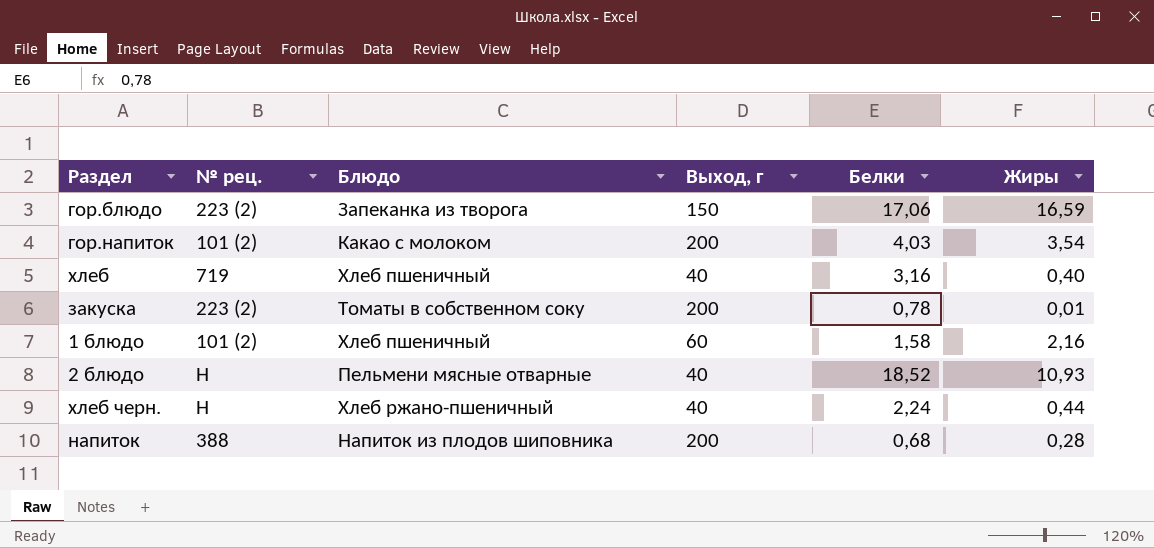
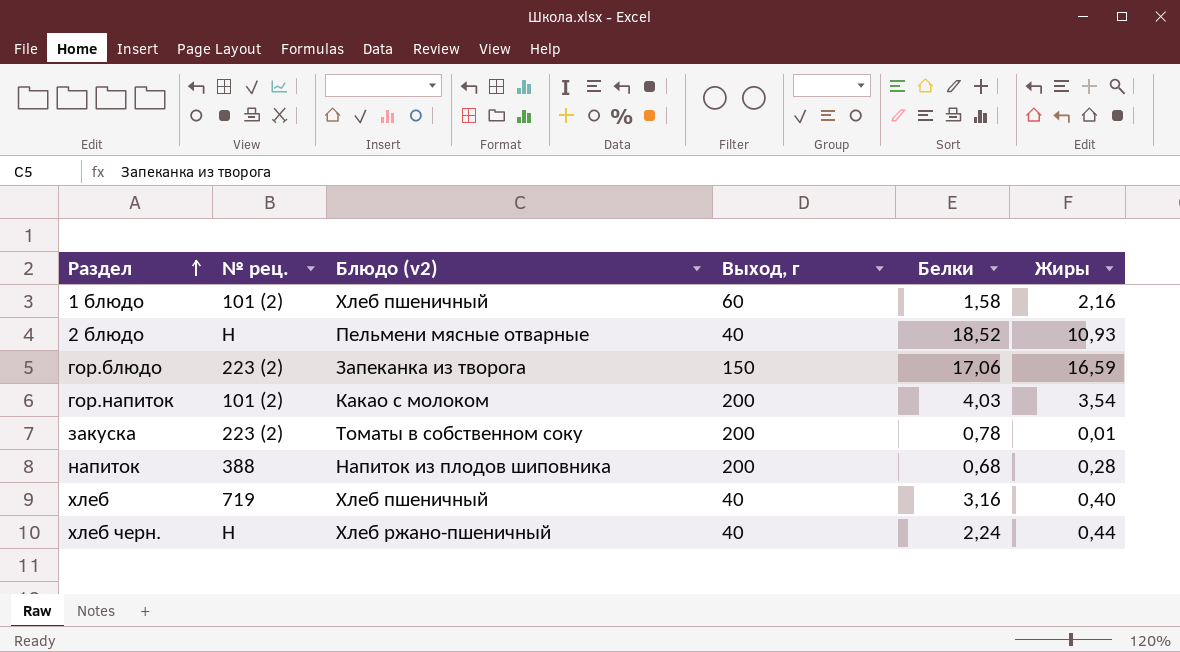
row order: none -> Раздел ascending
column name: Блюдо -> Блюдо (v2)

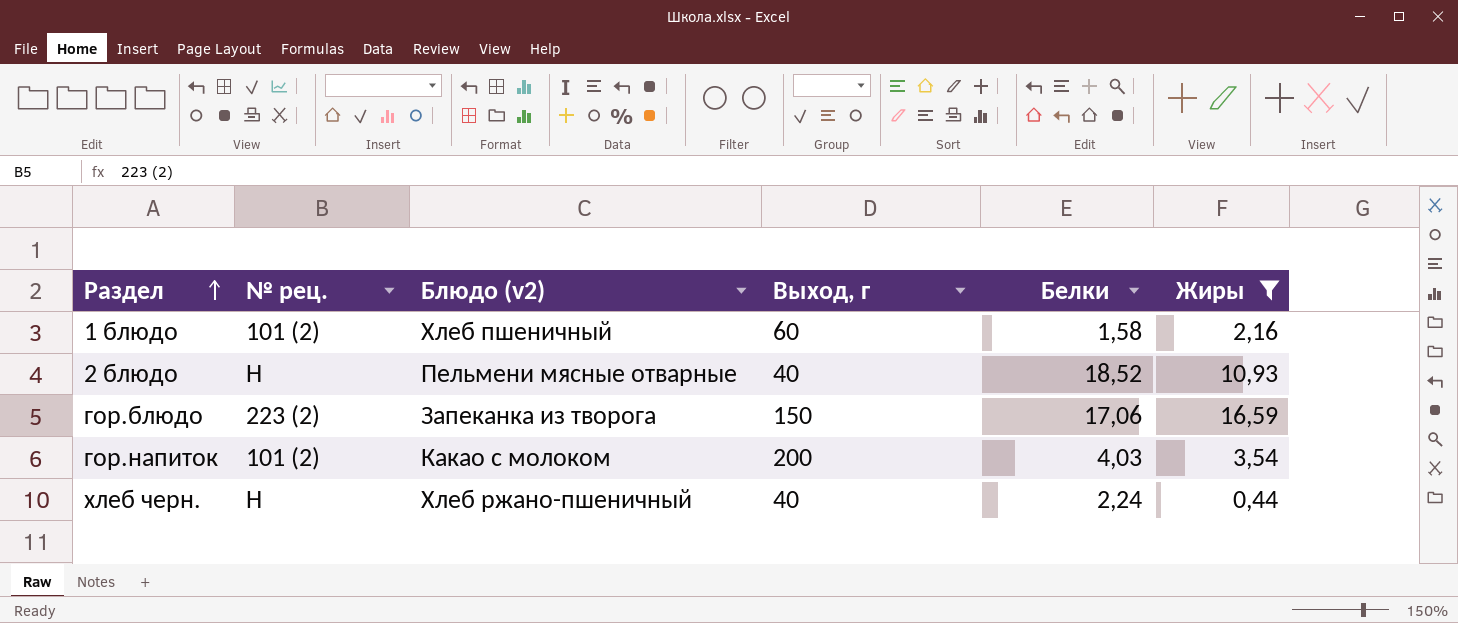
filter: none -> Жиры >= 0,44

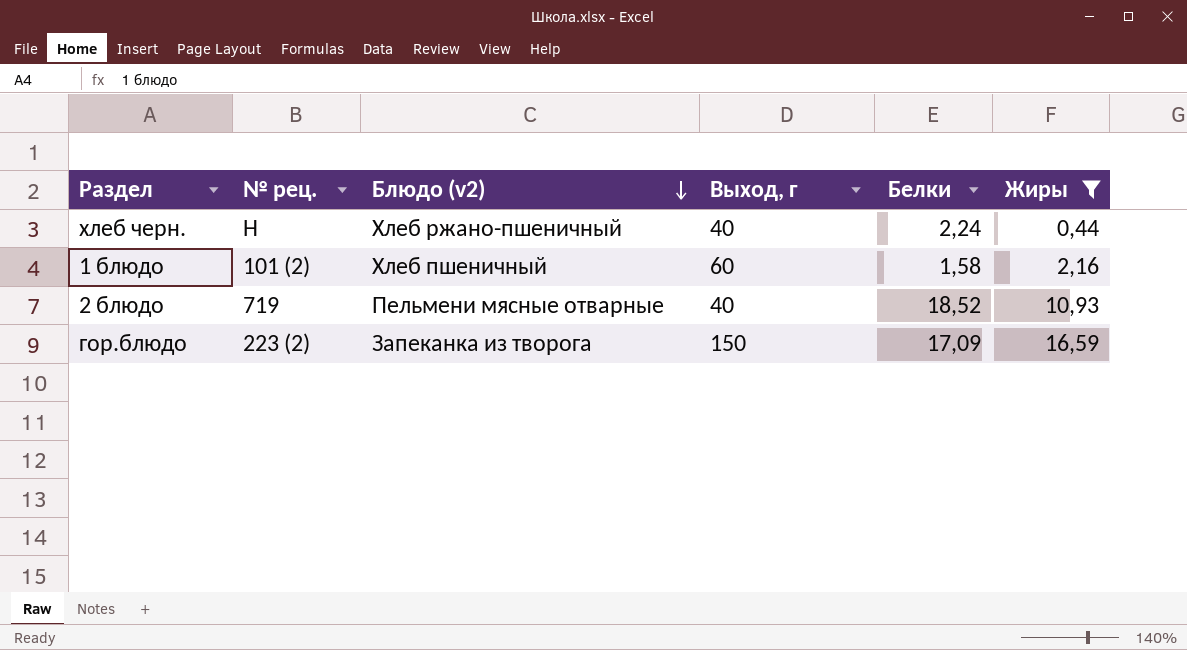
row order: Раздел ascending -> Блюдо (v2) descending
row гор.напиток: 101 (2) | Какао с молоком | 200 | 4,03 | 3,54 -> none
2 блюдо | № рец.: Н -> 719
гор.блюдо | Белки: 17,06 -> 17,09

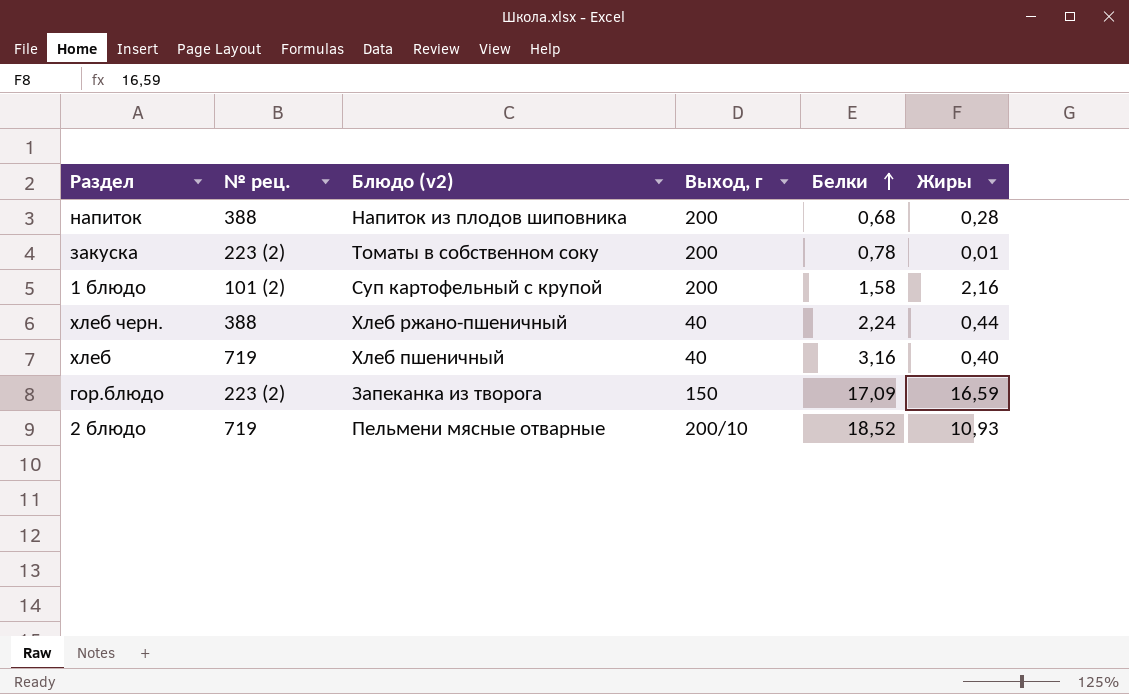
filter: Жиры >= 0,44 -> none
row order: Блюдо (v2) descending -> Белки ascending
1 блюдо | Блюдо (v2): Хлеб пшеничный -> Суп картофельный с крупой
1 блюдо | Выход, г: 60 -> 200
хлеб черн. | № рец.: Н -> 388
2 блюдо | Выход, г: 40 -> 200/10

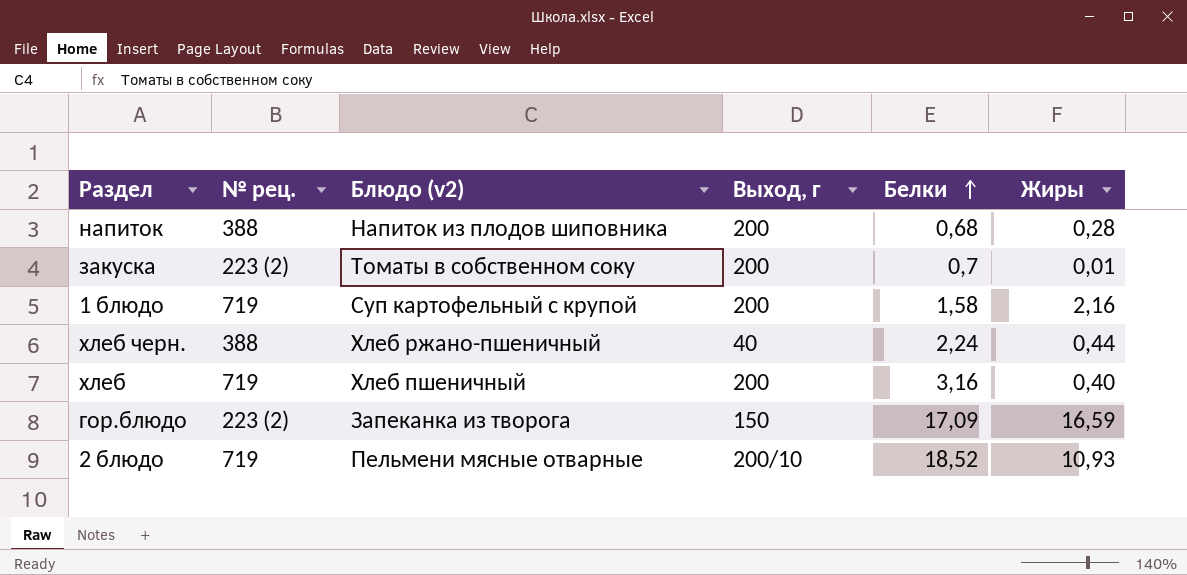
закуска | Белки: 0,78 -> 0,7
1 блюдо | № рец.: 101 (2) -> 719
хлеб | Выход, г: 40 -> 200

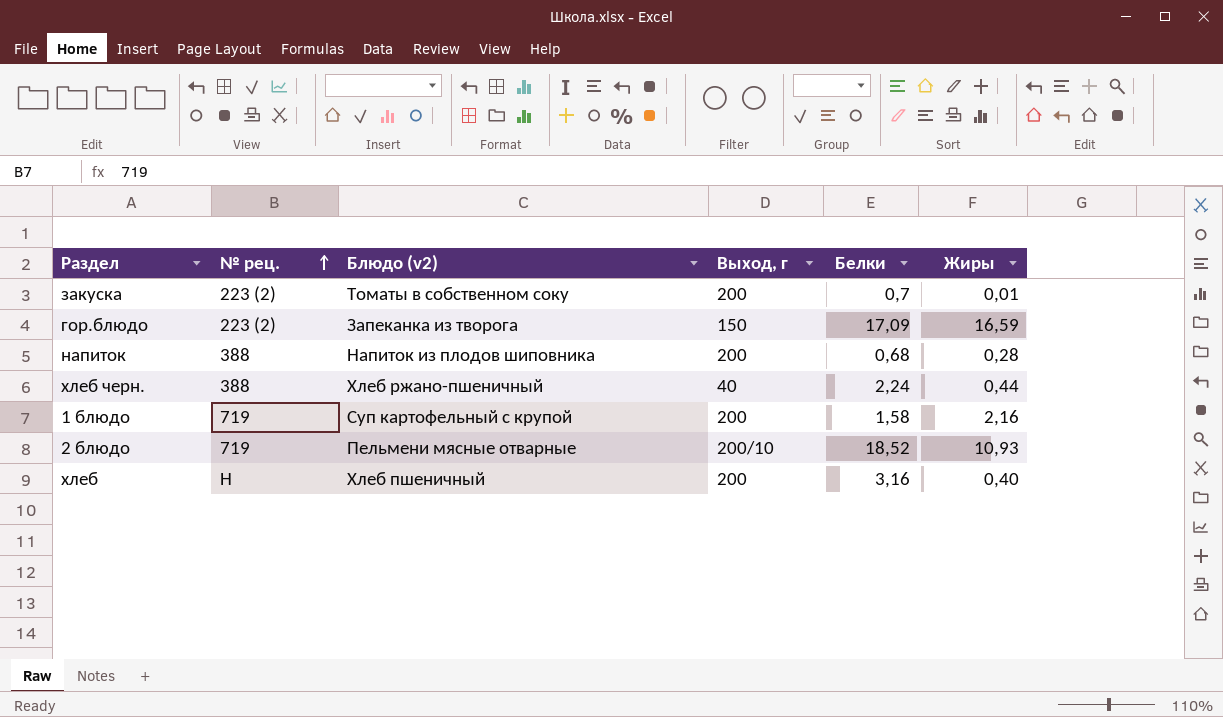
row order: Белки ascending -> № рец. ascending
хлеб | № рец.: 719 -> Н

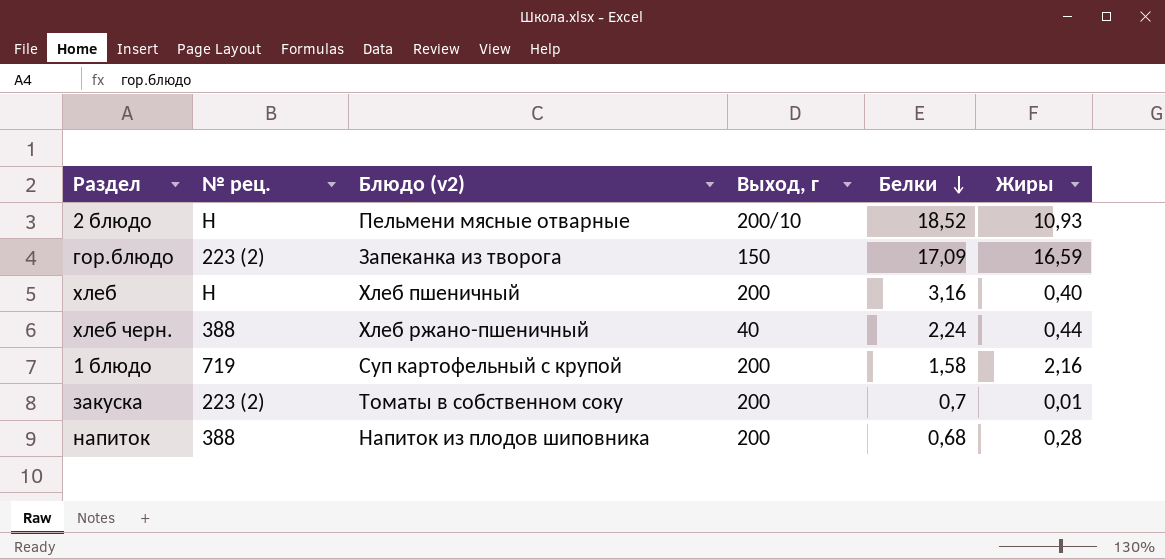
row order: № рец. ascending -> Белки descending
2 блюдо | № рец.: 719 -> Н

